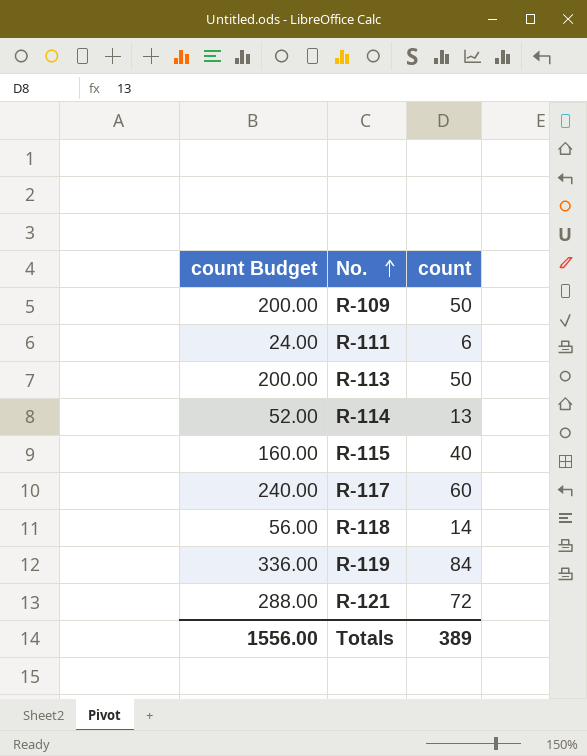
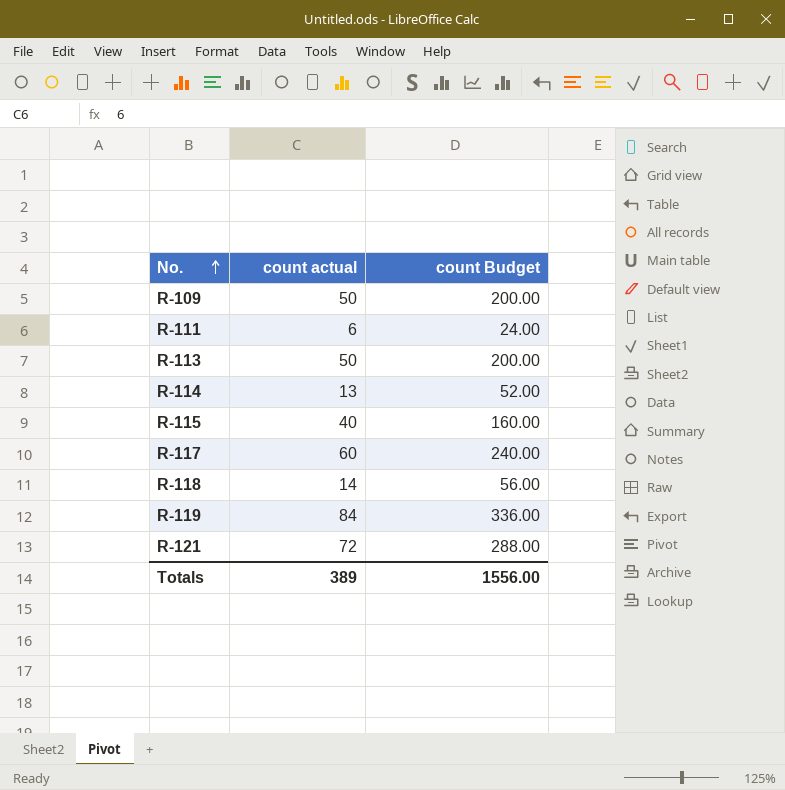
column name: count -> count actual
column count Budget | position: 1 -> 3

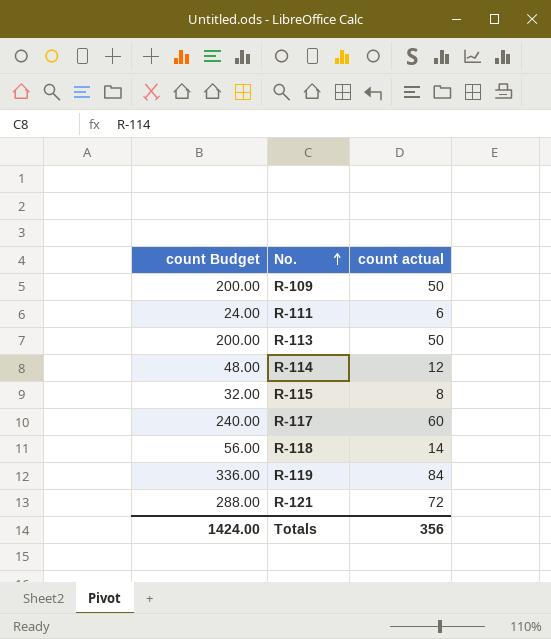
column count Budget | position: 3 -> 1
R-114 | count Budget: 52.00 -> 48.00
R-114 | count actual: 13 -> 12
R-115 | count Budget: 160.00 -> 32.00
R-115 | count actual: 40 -> 8
Totals | count Budget: 1556.00 -> 1424.00
Totals | count actual: 389 -> 356

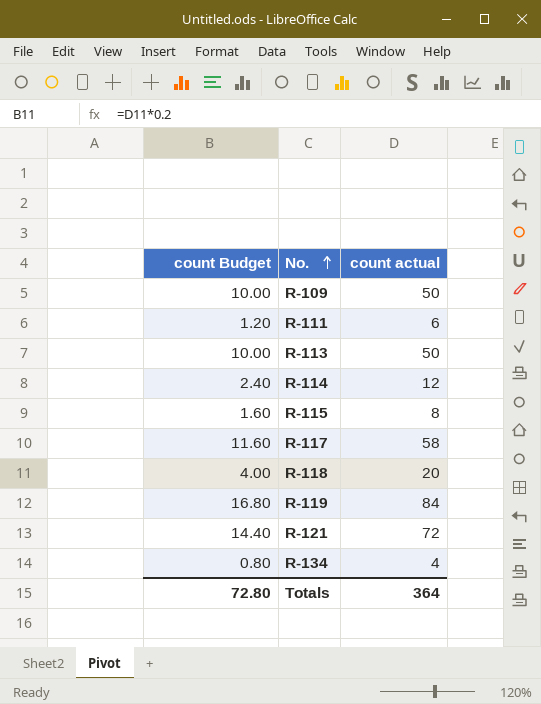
column count Budget | formula: [count actual] * 4 -> [count actual] * 0.2
R-117 | count actual: 60 -> 58
R-118 | count actual: 14 -> 20
row R-134: none -> 0.80 | 4
Totals | count Budget: 1424.00 -> 72.80
Totals | count actual: 356 -> 364

